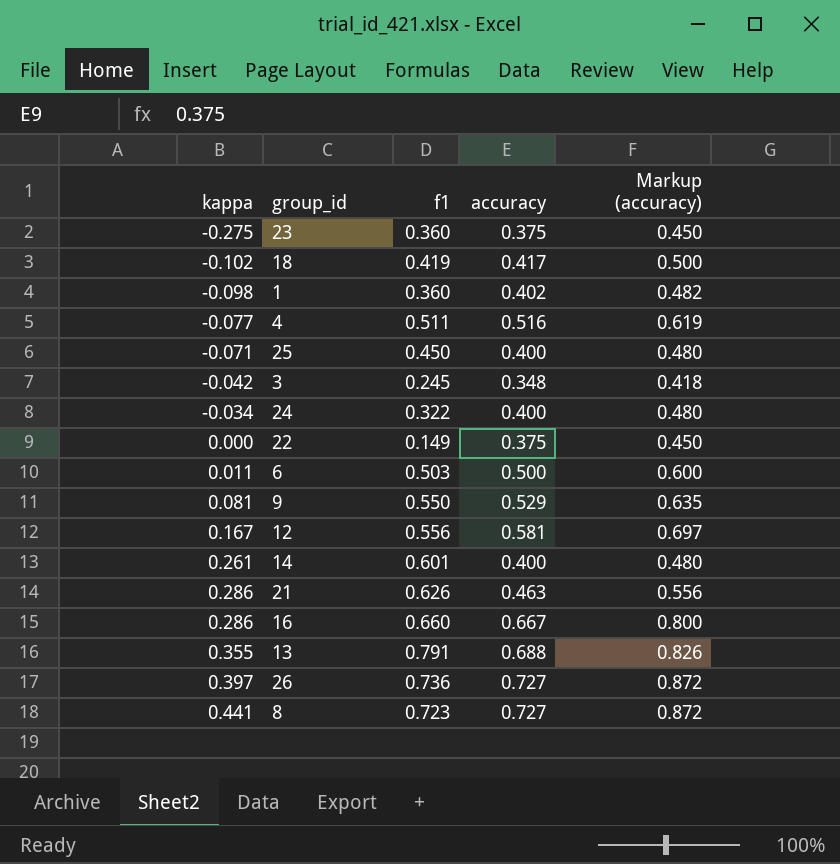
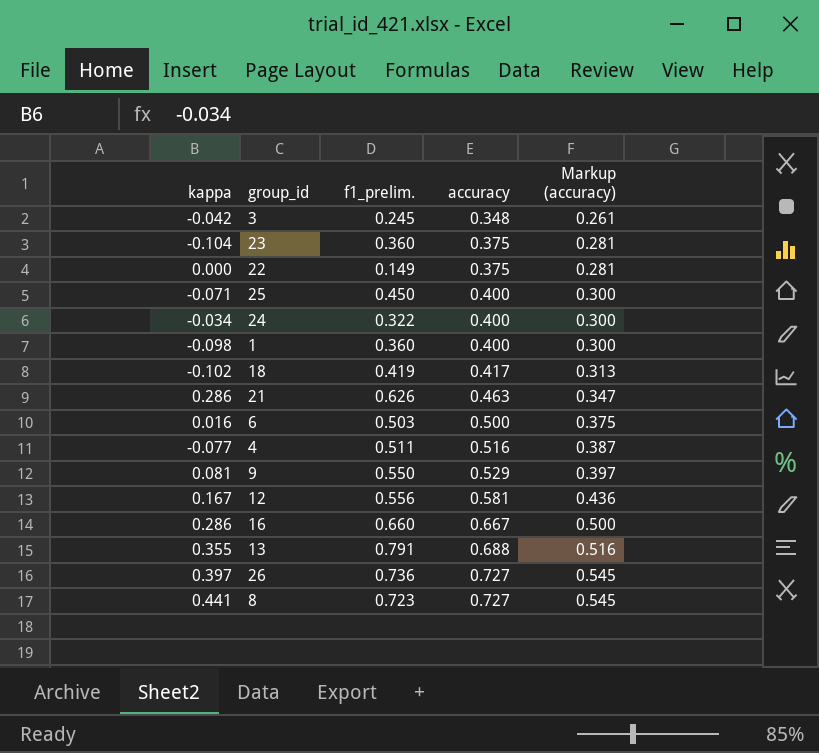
row order: kappa ascending -> accuracy ascending
column name: f1 -> f1_prelim.
column Markup (accuracy) | formula: [accuracy] * 1.2 -> [accuracy] * 0.75
row 14: 0.261 | 0.601 | 0.400 | 0.480 -> none
23 | kappa: -0.275 -> -0.104
1 | accuracy: 0.402 -> 0.400
6 | kappa: 0.011 -> 0.016

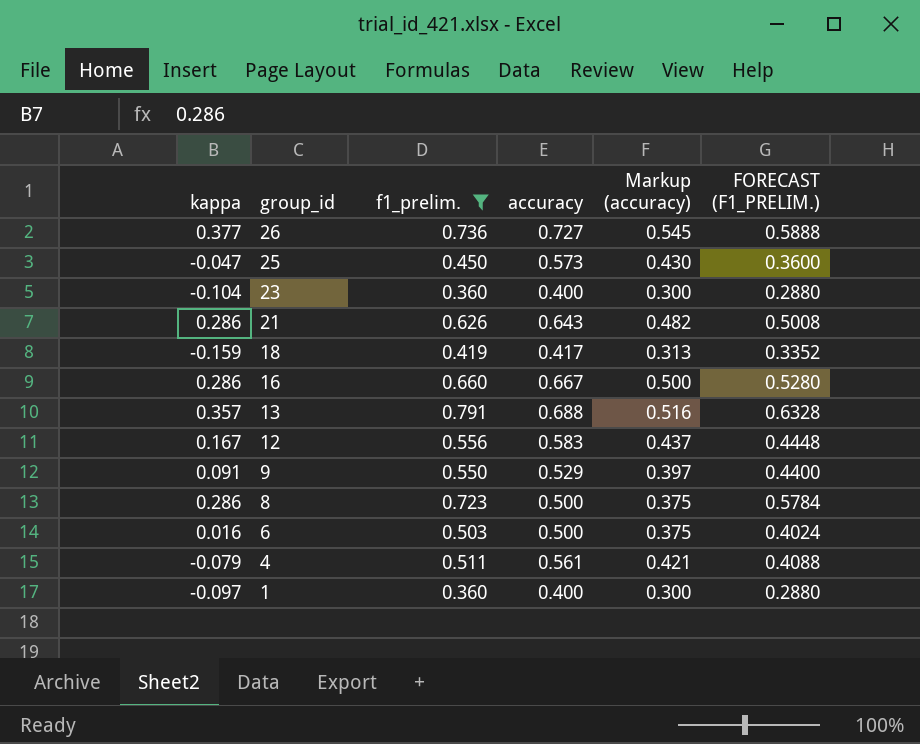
filter: none -> f1_prelim. >= 0.360
row order: accuracy ascending -> group_id descending
column FORECAST (F1_PRELIM.) | formula: none -> [f1_prelim.] * 0.8
26 | kappa: 0.397 -> 0.377
25 | kappa: -0.071 -> -0.047
25 | accuracy: 0.400 -> 0.573
25 | Markup (accuracy): 0.300 -> 0.430
23 | accuracy: 0.375 -> 0.400
23 | Markup (accuracy): 0.281 -> 0.300
21 | accuracy: 0.463 -> 0.643
21 | Markup (accuracy): 0.347 -> 0.482
18 | kappa: -0.102 -> -0.159
13 | kappa: 0.355 -> 0.357
12 | accuracy: 0.581 -> 0.583
12 | Markup (accuracy): 0.436 -> 0.437
9 | kappa: 0.081 -> 0.091
8 | kappa: 0.441 -> 0.286
8 | accuracy: 0.727 -> 0.500
8 | Markup (accuracy): 0.545 -> 0.375
4 | kappa: -0.077 -> -0.079
4 | accuracy: 0.516 -> 0.561
4 | Markup (accuracy): 0.387 -> 0.421
1 | kappa: -0.098 -> -0.097

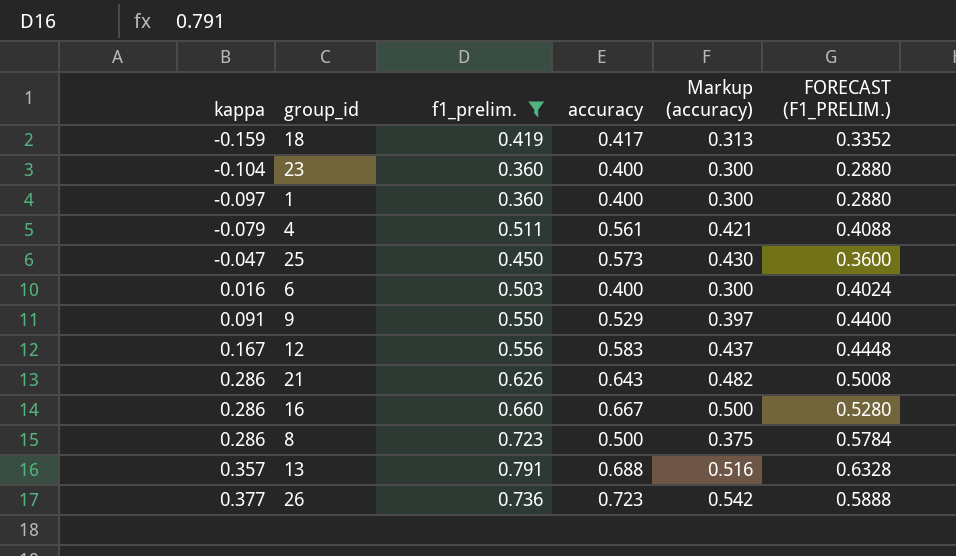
row order: group_id descending -> kappa ascending
6 | accuracy: 0.500 -> 0.400
6 | Markup (accuracy): 0.375 -> 0.300
26 | accuracy: 0.727 -> 0.723
26 | Markup (accuracy): 0.545 -> 0.542

